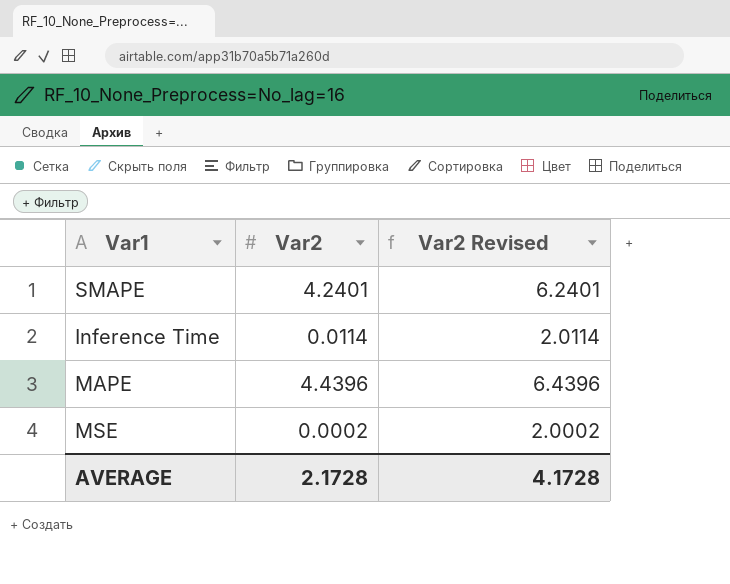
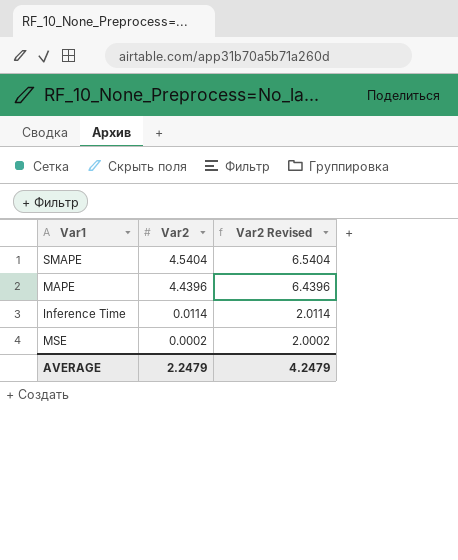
row order: none -> Var2 descending
SMAPE | Var2: 4.2401 -> 4.5404
SMAPE | Var2 Revised: 6.2401 -> 6.5404
AVERAGE | Var2: 2.1728 -> 2.2479
AVERAGE | Var2 Revised: 4.1728 -> 4.2479

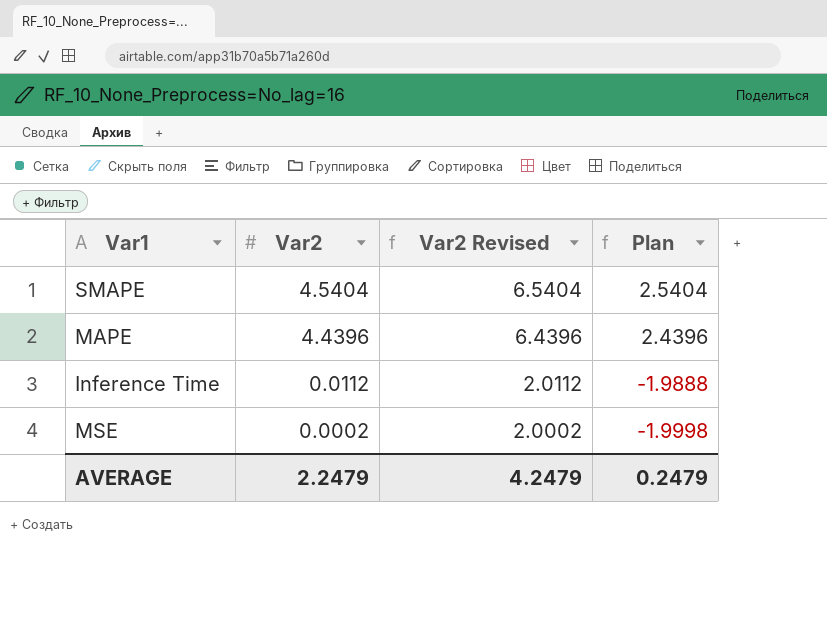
column Plan | formula: none -> [Var2] - 2
Inference Time | Var2: 0.0114 -> 0.0112
Inference Time | Var2 Revised: 2.0114 -> 2.0112

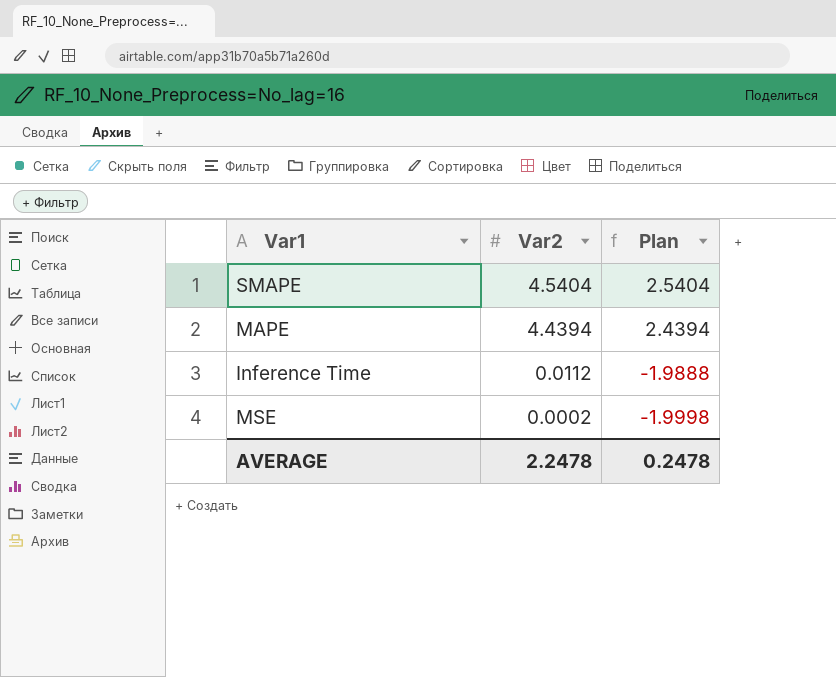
column Var2 Revised | formula: [Var2] + 2 -> none
MAPE | Var2: 4.4396 -> 4.4394
MAPE | Plan: 2.4396 -> 2.4394
AVERAGE | Var2: 2.2479 -> 2.2478
AVERAGE | Plan: 0.2479 -> 0.2478

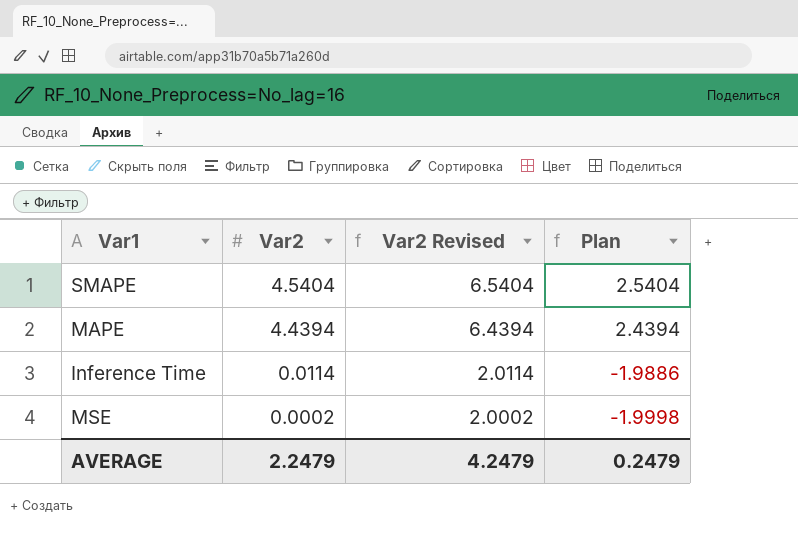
column Var2 Revised | formula: none -> [Var2] + 2
Inference Time | Var2: 0.0112 -> 0.0114
Inference Time | Plan: -1.9888 -> -1.9886
AVERAGE | Var2: 2.2478 -> 2.2479
AVERAGE | Plan: 0.2478 -> 0.2479

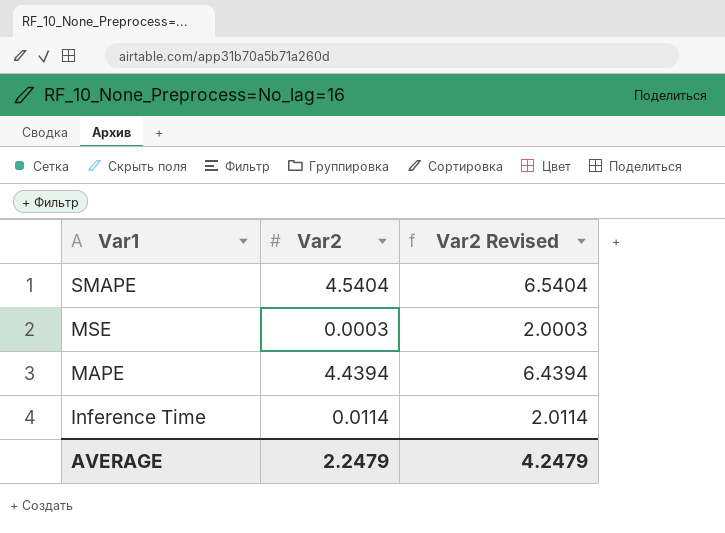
row order: Var2 descending -> Var1 descending
column Plan | formula: [Var2] - 2 -> none
MSE | Var2: 0.0002 -> 0.0003
MSE | Var2 Revised: 2.0002 -> 2.0003

